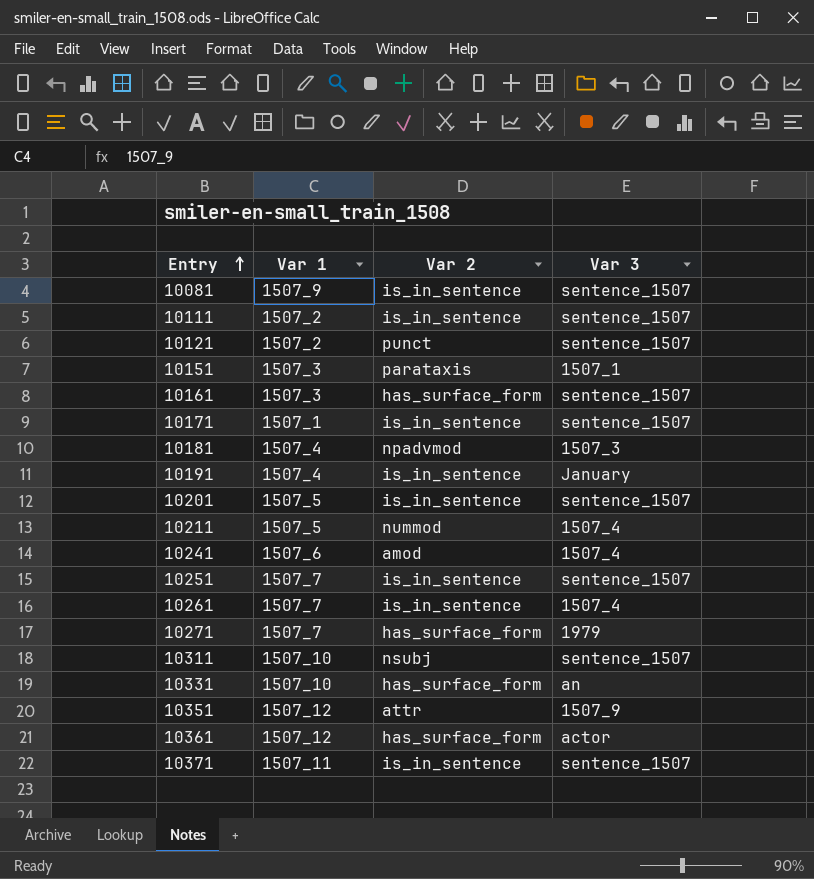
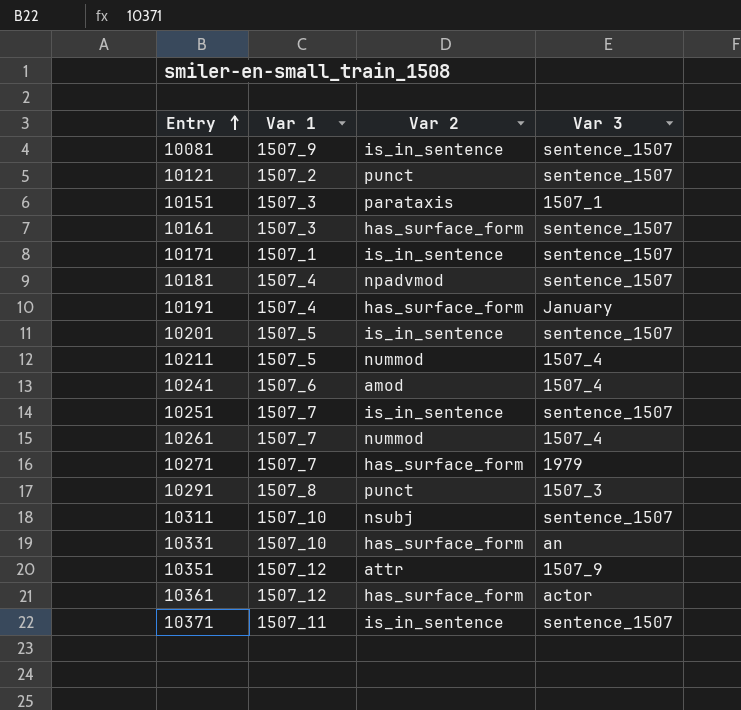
row 10111: 1507_2 | is_in_sentence | sentence_1507 -> none
10181 | Var 3: 1507_3 -> sentence_1507
10191 | Var 2: is_in_sentence -> has_surface_form
10261 | Var 2: is_in_sentence -> nummod
row 10291: none -> 1507_8 | punct | 1507_3

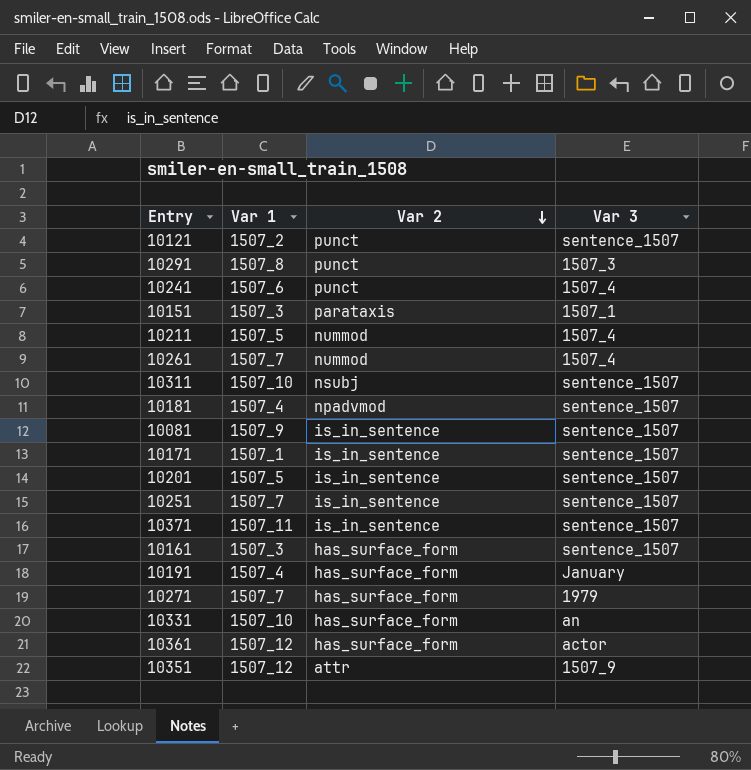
row order: Entry ascending -> Var 2 descending
10241 | Var 2: amod -> punct

